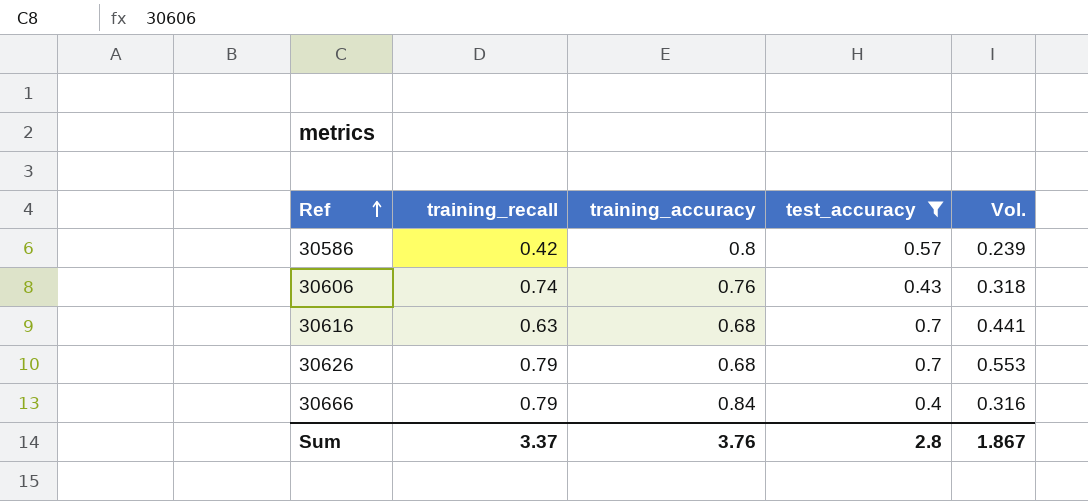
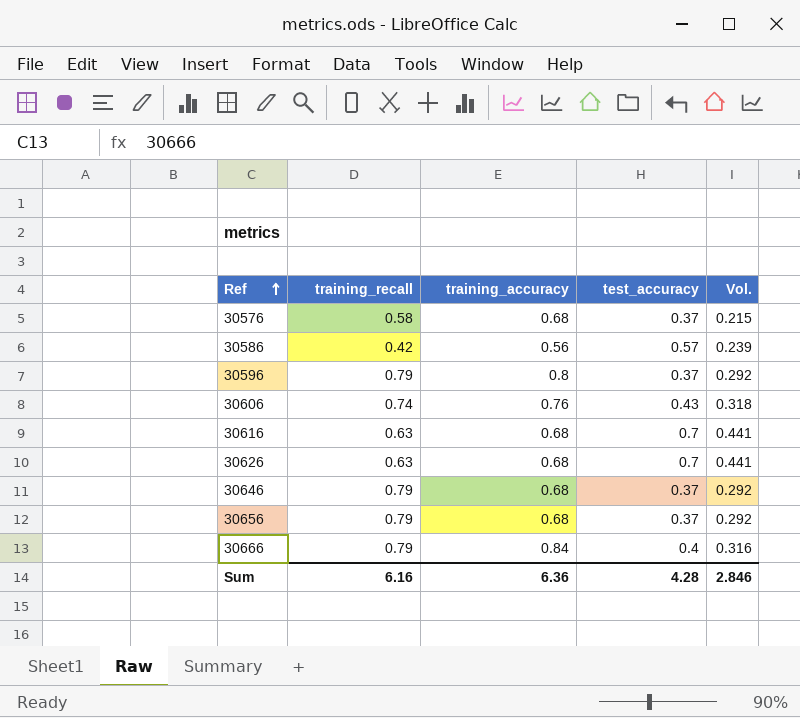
filter: test_accuracy != 0.37 -> none
30586 | training_accuracy: 0.8 -> 0.56
30626 | training_recall: 0.79 -> 0.63
30626 | Vol.: 0.553 -> 0.441
Sum | training_recall: 3.37 -> 6.16
Sum | training_accuracy: 3.76 -> 6.36
Sum | test_accuracy: 2.8 -> 4.28
Sum | Vol.: 1.867 -> 2.846

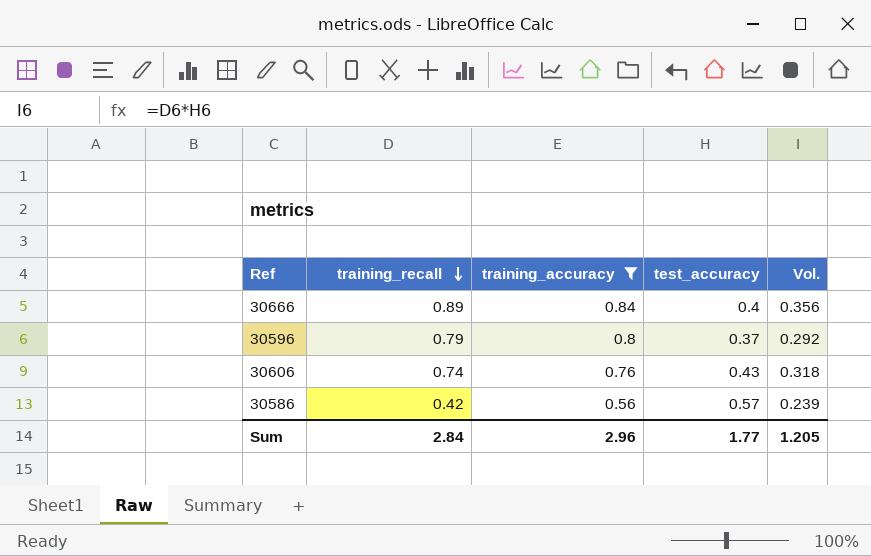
filter: none -> training_accuracy != 0.68
row order: Ref ascending -> training_recall descending
30666 | training_recall: 0.79 -> 0.89
30666 | Vol.: 0.316 -> 0.356
Sum | training_recall: 6.16 -> 2.84
Sum | training_accuracy: 6.36 -> 2.96
Sum | test_accuracy: 4.28 -> 1.77
Sum | Vol.: 2.846 -> 1.205

